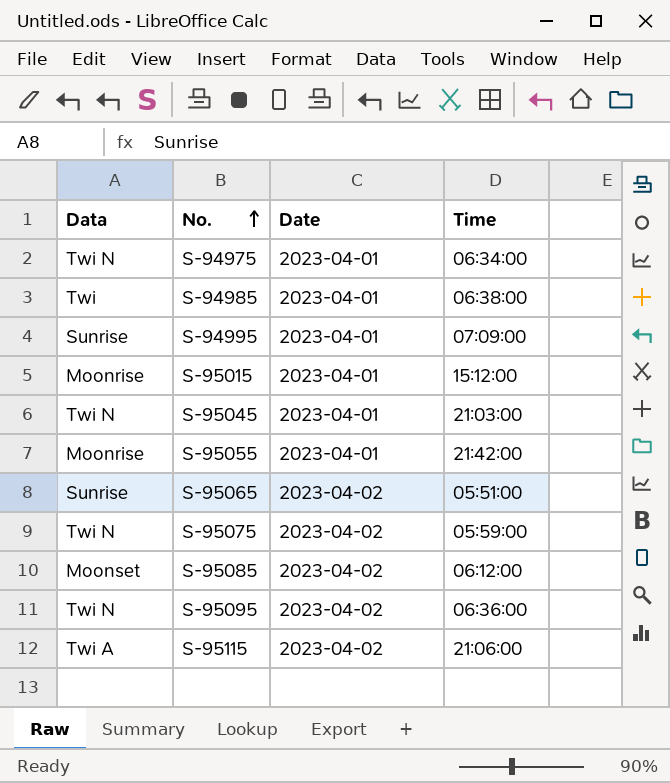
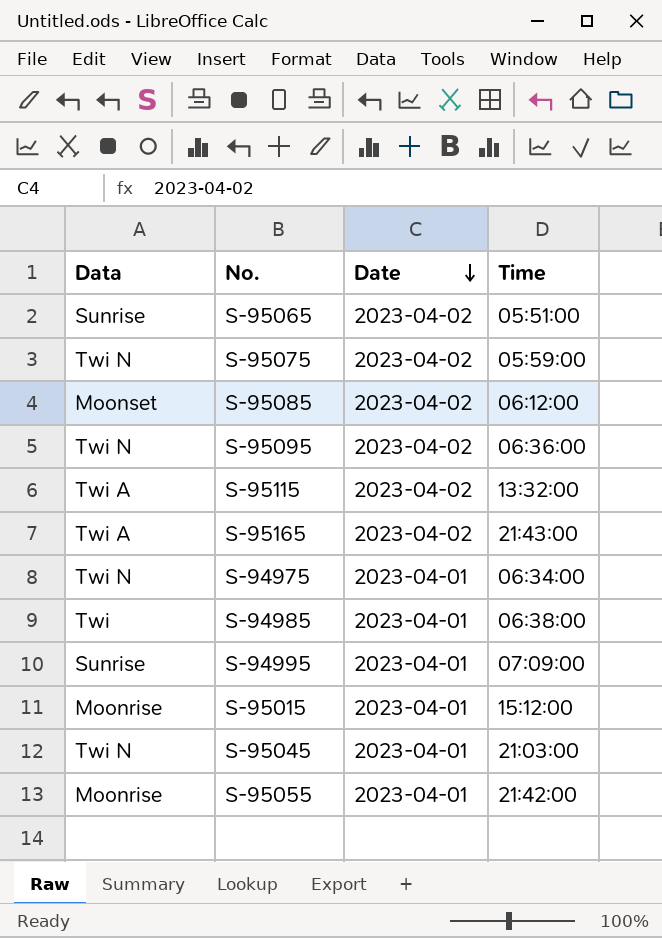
row order: No. ascending -> Date descending
S-95115 | Time: 21:06:00 -> 13:32:00
row S-95165: none -> Twi A | 2023-04-02 | 21:43:00

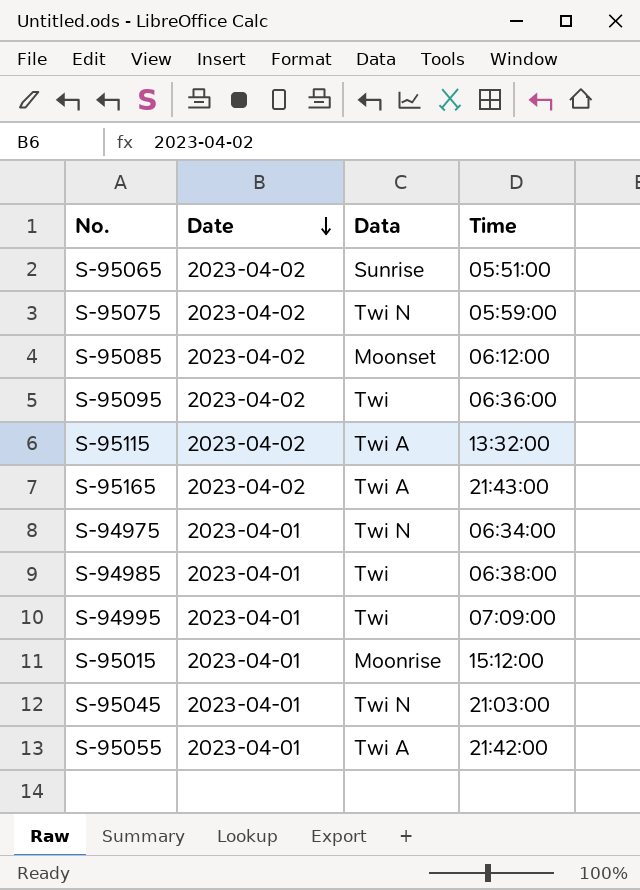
column Data | position: 1 -> 3
S-95095 | Data: Twi N -> Twi
S-94995 | Data: Sunrise -> Twi
S-95055 | Data: Moonrise -> Twi A

